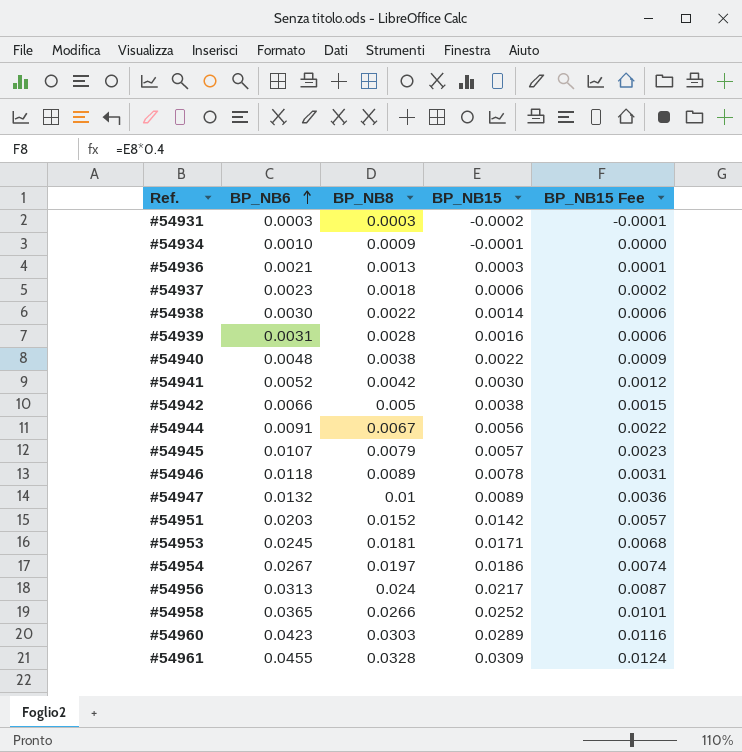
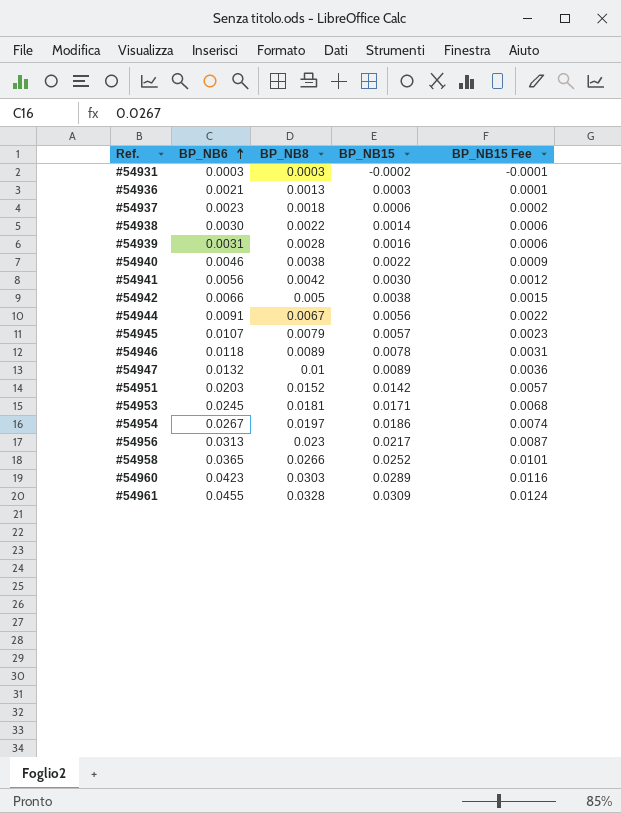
row #54934: 0.0010 | 0.0009 | -0.0001 | 0.0000 -> none
#54940 | BP_NB6: 0.0048 -> 0.0046
#54941 | BP_NB6: 0.0052 -> 0.0056
#54956 | BP_NB8: 0.024 -> 0.023

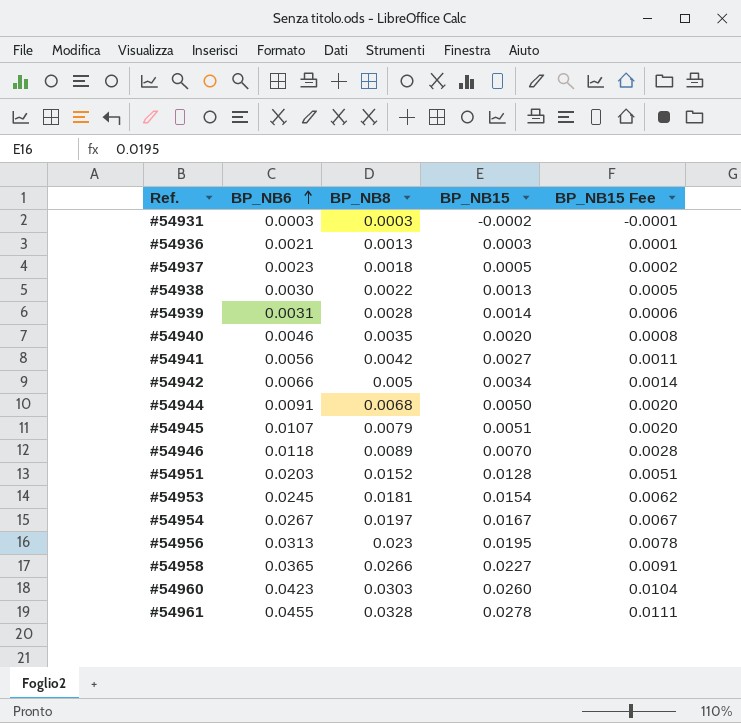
row #54947: 0.0132 | 0.01 | 0.0089 | 0.0036 -> none
#54937 | BP_NB15: 0.0006 -> 0.0005
#54938 | BP_NB15: 0.0014 -> 0.0013
#54938 | BP_NB15 Fee: 0.0006 -> 0.0005
#54939 | BP_NB15: 0.0016 -> 0.0014
#54940 | BP_NB8: 0.0038 -> 0.0035
#54940 | BP_NB15: 0.0022 -> 0.0020
#54940 | BP_NB15 Fee: 0.0009 -> 0.0008
#54941 | BP_NB15: 0.0030 -> 0.0027
#54941 | BP_NB15 Fee: 0.0012 -> 0.0011
#54942 | BP_NB15: 0.0038 -> 0.0034
#54942 | BP_NB15 Fee: 0.0015 -> 0.0014
#54944 | BP_NB8: 0.0067 -> 0.0068
#54944 | BP_NB15: 0.0056 -> 0.0050
#54944 | BP_NB15 Fee: 0.0022 -> 0.0020
#54945 | BP_NB15: 0.0057 -> 0.0051
#54945 | BP_NB15 Fee: 0.0023 -> 0.0020
#54946 | BP_NB15: 0.0078 -> 0.0070
#54946 | BP_NB15 Fee: 0.0031 -> 0.0028
#54951 | BP_NB15: 0.0142 -> 0.0128
#54951 | BP_NB15 Fee: 0.0057 -> 0.0051
#54953 | BP_NB15: 0.0171 -> 0.0154
#54953 | BP_NB15 Fee: 0.0068 -> 0.0062
#54954 | BP_NB15: 0.0186 -> 0.0167
#54954 | BP_NB15 Fee: 0.0074 -> 0.0067
#54956 | BP_NB15: 0.0217 -> 0.0195
#54956 | BP_NB15 Fee: 0.0087 -> 0.0078
#54958 | BP_NB15: 0.0252 -> 0.0227
#54958 | BP_NB15 Fee: 0.0101 -> 0.0091
#54960 | BP_NB15: 0.0289 -> 0.0260
#54960 | BP_NB15 Fee: 0.0116 -> 0.0104
#54961 | BP_NB15: 0.0309 -> 0.0278
#54961 | BP_NB15 Fee: 0.0124 -> 0.0111

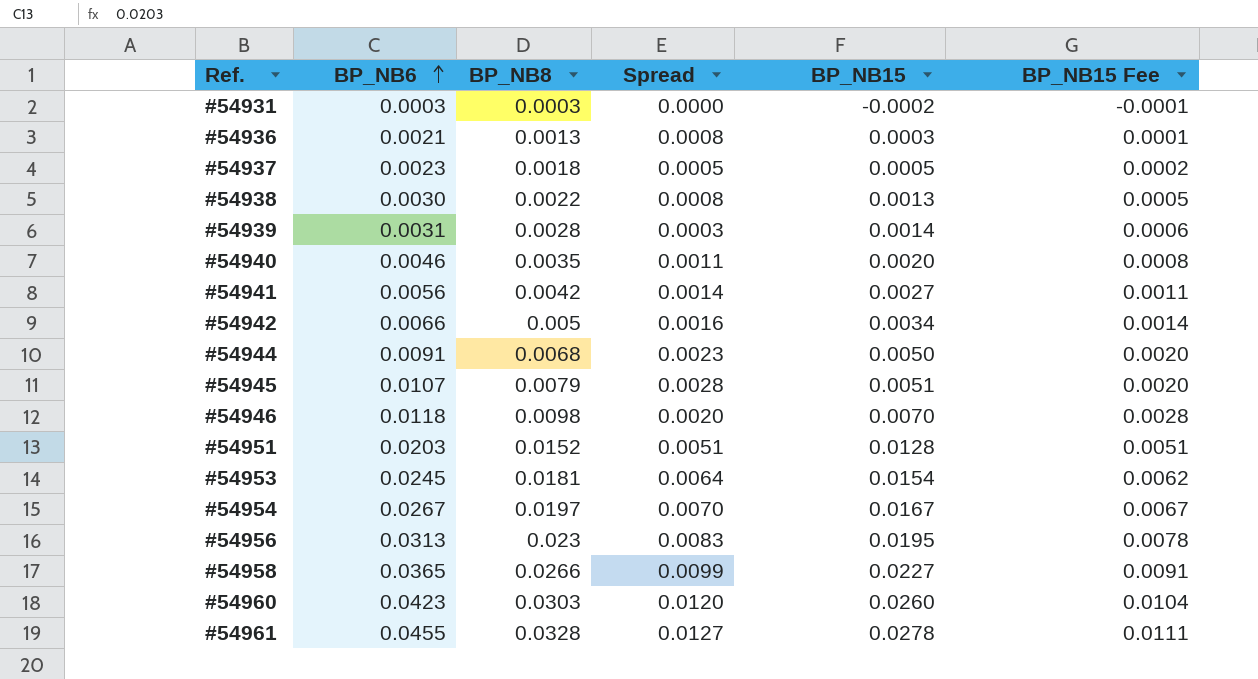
column Spread | formula: none -> [BP_NB6] - [BP_NB8]
#54946 | BP_NB8: 0.0089 -> 0.0098

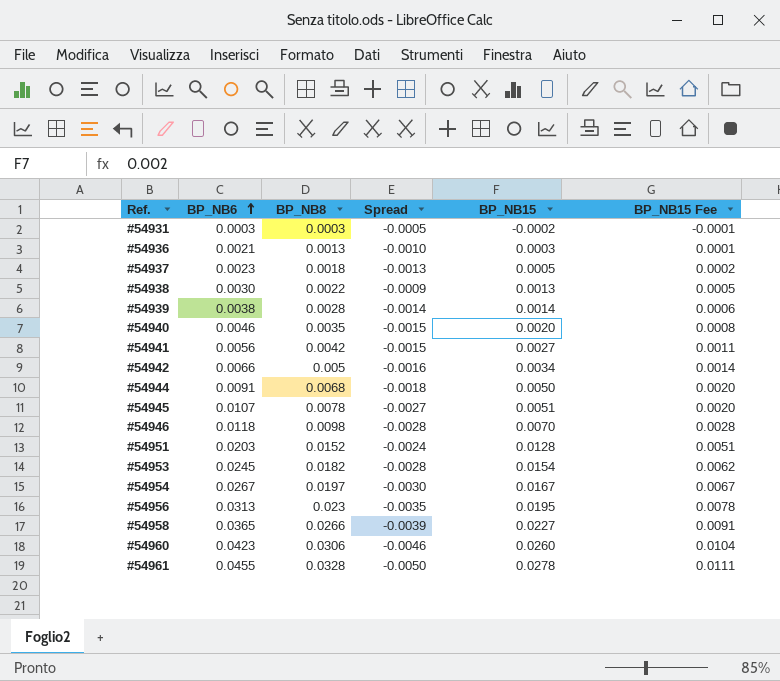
column Spread | formula: [BP_NB6] - [BP_NB8] -> [BP_NB15] - [BP_NB8]
#54939 | BP_NB6: 0.0031 -> 0.0038
#54945 | BP_NB8: 0.0079 -> 0.0078
#54953 | BP_NB8: 0.0181 -> 0.0182
#54960 | BP_NB8: 0.0303 -> 0.0306

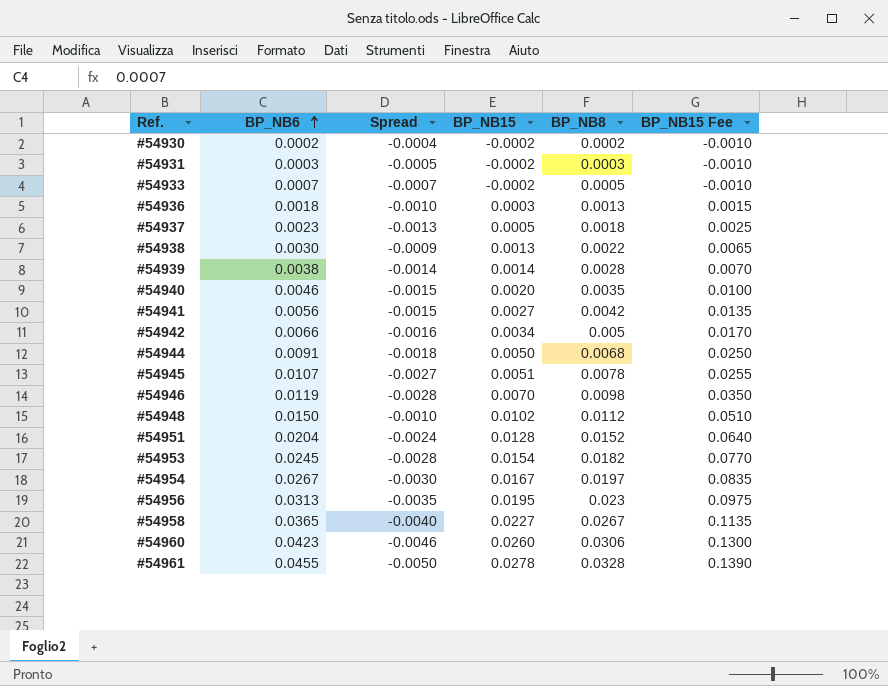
column BP_NB8 | position: 3 -> 5
column BP_NB15 Fee | formula: [BP_NB15] * 0.4 -> [BP_NB15] * 5
row #54930: none -> 0.0002 | -0.0004 | -0.0002 | 0.0002 | -0.0010
row #54933: none -> 0.0007 | -0.0007 | -0.0002 | 0.0005 | -0.0010
#54936 | BP_NB6: 0.0021 -> 0.0018
#54946 | BP_NB6: 0.0118 -> 0.0119
row #54948: none -> 0.0150 | -0.0010 | 0.0102 | 0.0112 | 0.0510
#54951 | BP_NB6: 0.0203 -> 0.0204
#54958 | Spread: -0.0039 -> -0.0040
#54958 | BP_NB8: 0.0266 -> 0.0267

